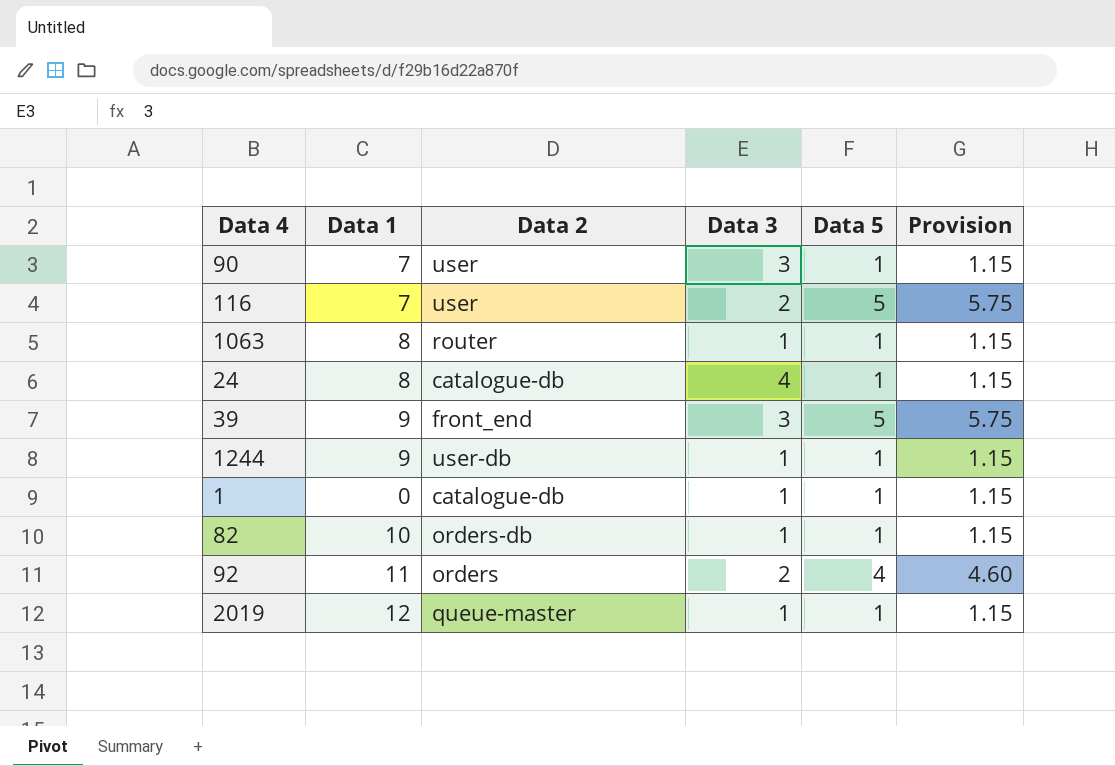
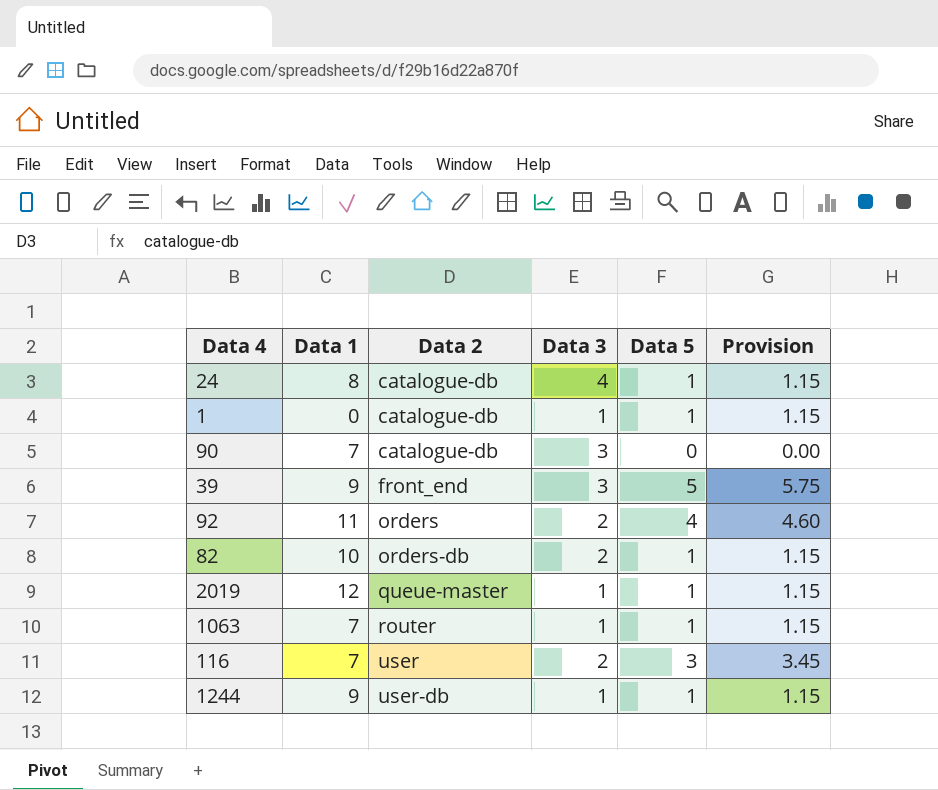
row order: none -> Data 2 ascending
90 | Data 2: user -> catalogue-db
90 | Data 5: 1 -> 0
90 | Provision: 1.15 -> 0.00
82 | Data 3: 1 -> 2
1063 | Data 1: 8 -> 7
116 | Data 5: 5 -> 3
116 | Provision: 5.75 -> 3.45

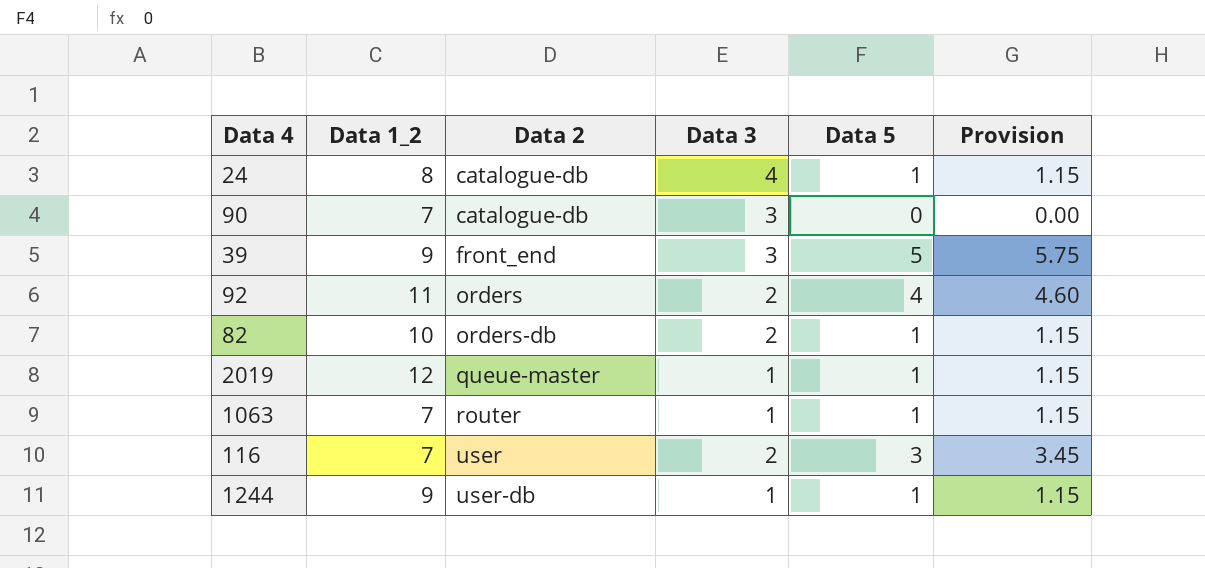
column name: Data 1 -> Data 1_2
row 1: 0 | catalogue-db | 1 | 1 | 1.15 -> none

